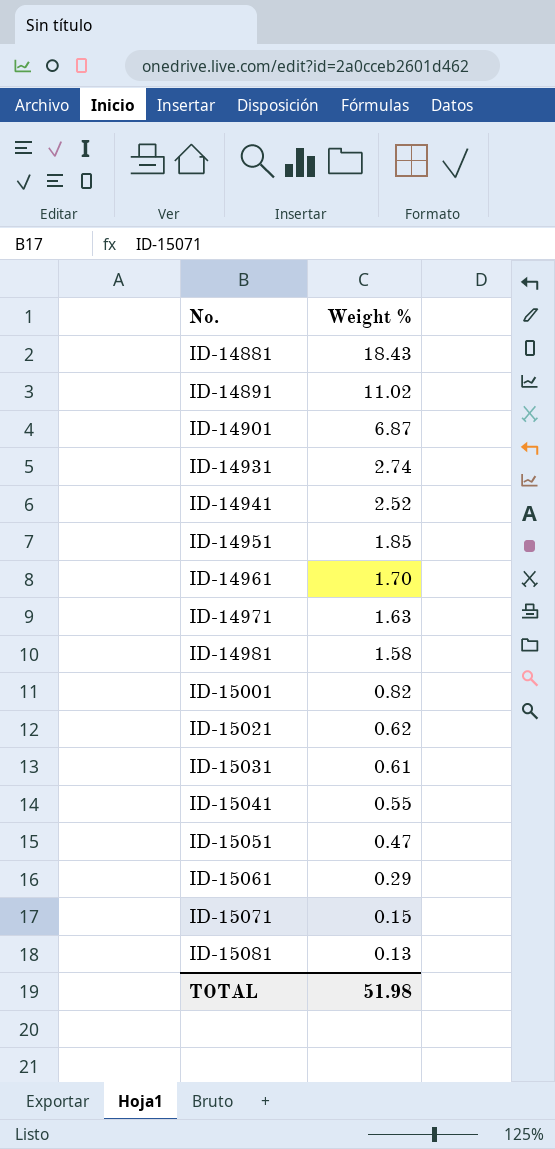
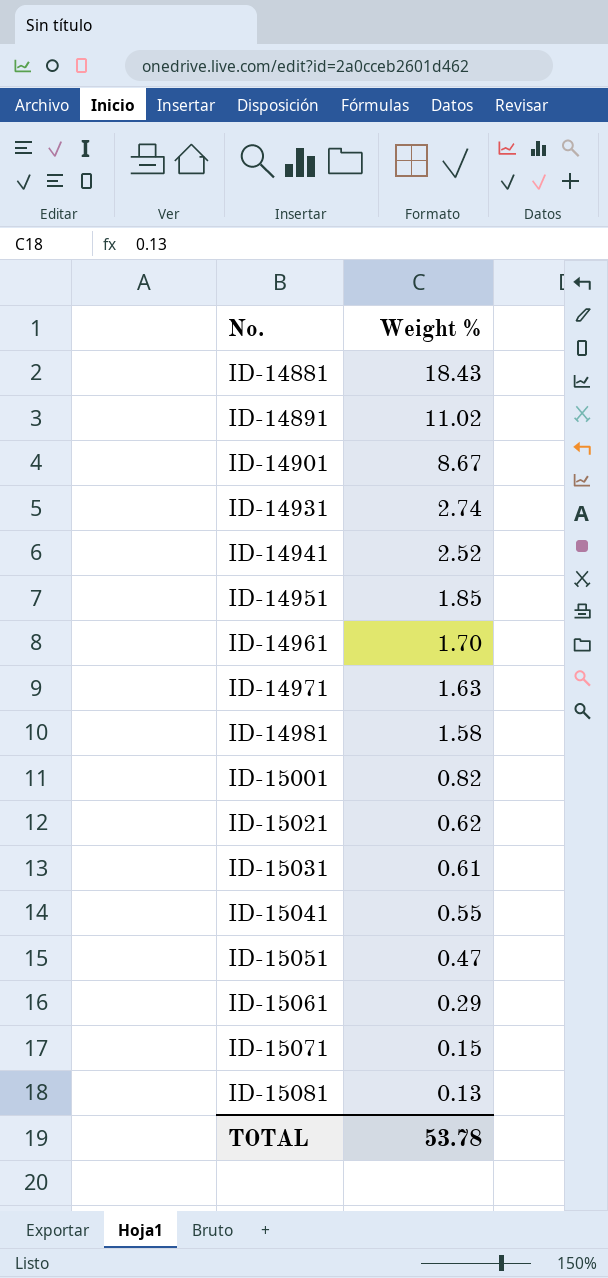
ID-14901 | Weight %: 6.87 -> 8.67
TOTAL | Weight %: 51.98 -> 53.78

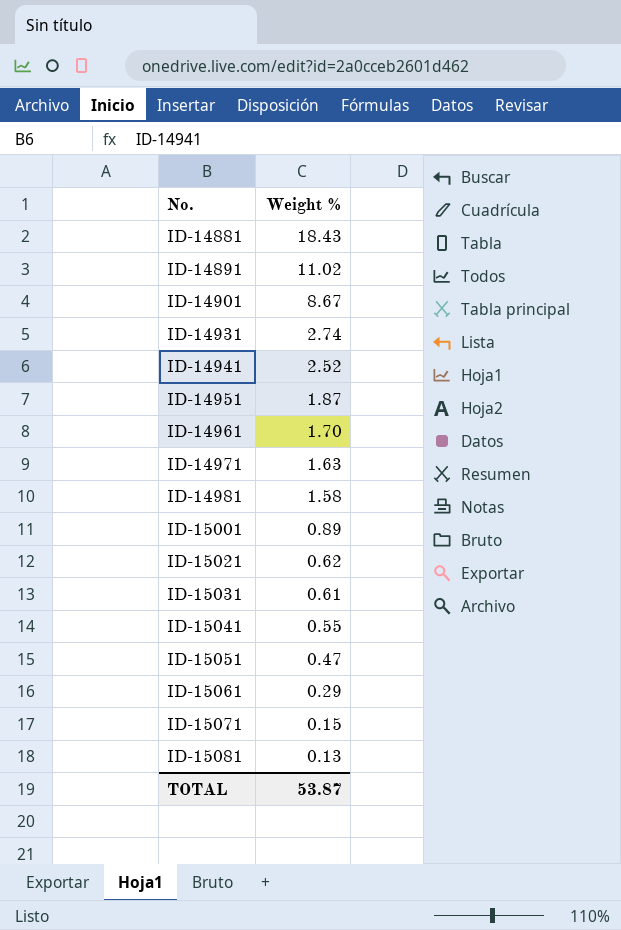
ID-14951 | Weight %: 1.85 -> 1.87
ID-15001 | Weight %: 0.82 -> 0.89
TOTAL | Weight %: 53.78 -> 53.87

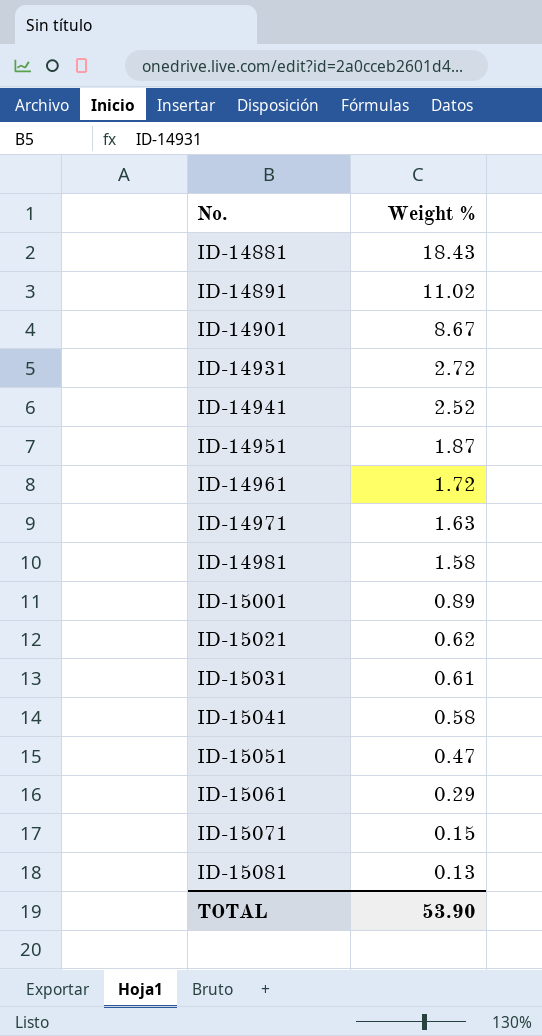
ID-14931 | Weight %: 2.74 -> 2.72
ID-14961 | Weight %: 1.70 -> 1.72
ID-15041 | Weight %: 0.55 -> 0.58
TOTAL | Weight %: 53.87 -> 53.90

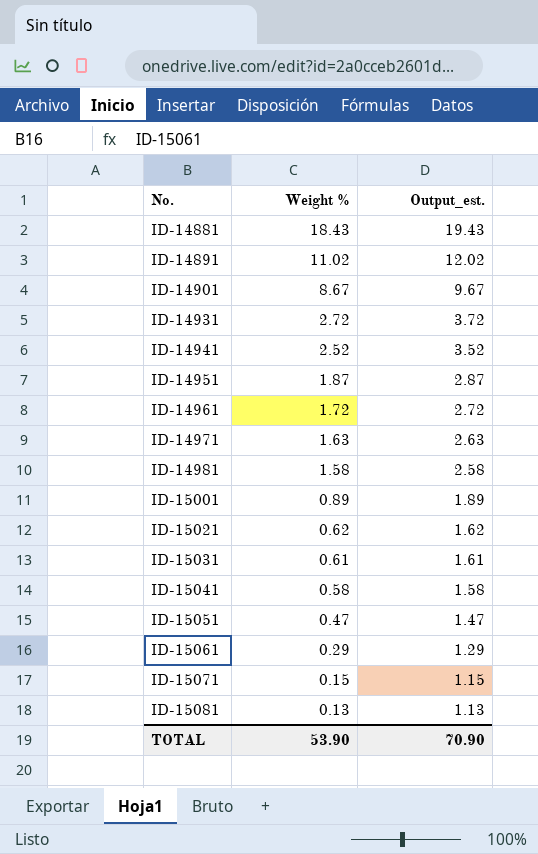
column Output_est. | formula: none -> [Weight %] + 1

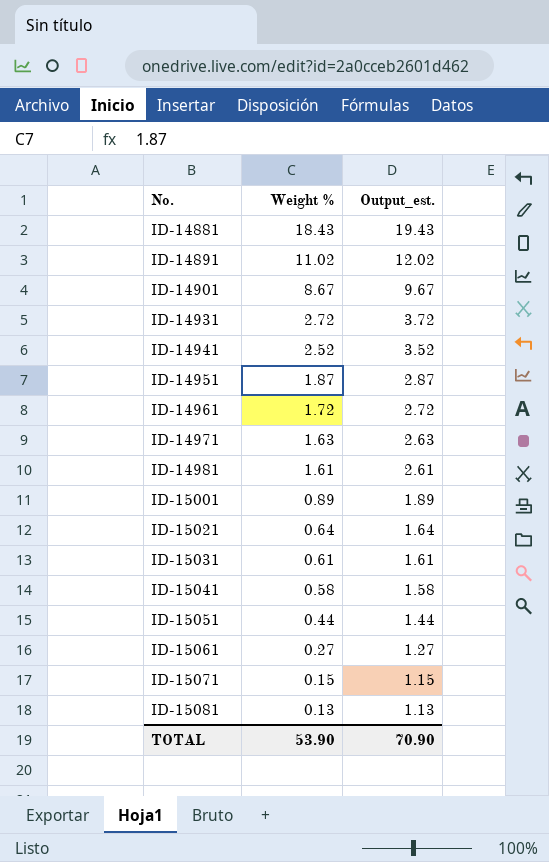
ID-14981 | Weight %: 1.58 -> 1.61
ID-14981 | Output_est.: 2.58 -> 2.61
ID-15021 | Weight %: 0.62 -> 0.64
ID-15021 | Output_est.: 1.62 -> 1.64
ID-15051 | Weight %: 0.47 -> 0.44
ID-15051 | Output_est.: 1.47 -> 1.44
ID-15061 | Weight %: 0.29 -> 0.27
ID-15061 | Output_est.: 1.29 -> 1.27

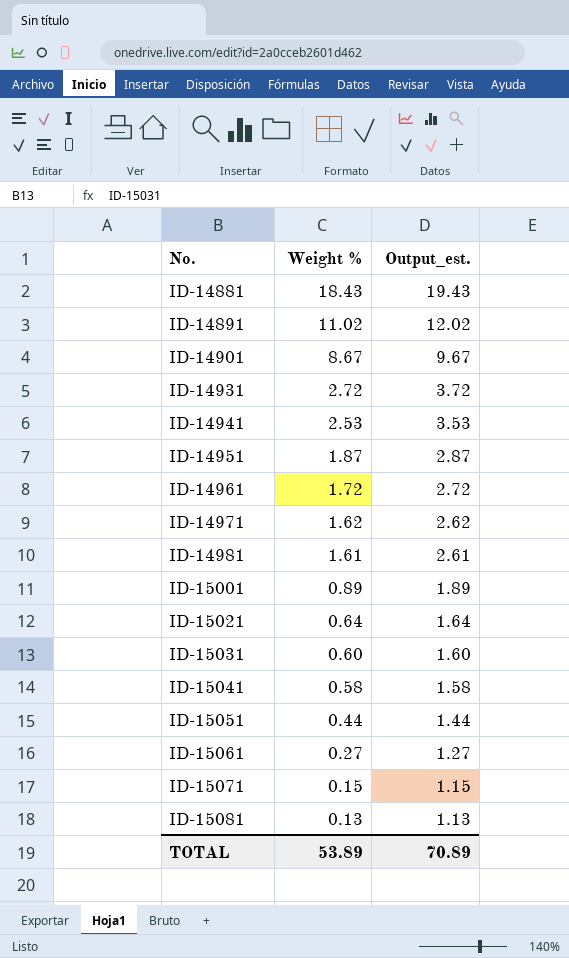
ID-14941 | Weight %: 2.52 -> 2.53
ID-14941 | Output_est.: 3.52 -> 3.53
ID-14971 | Weight %: 1.63 -> 1.62
ID-14971 | Output_est.: 2.63 -> 2.62
ID-15031 | Weight %: 0.61 -> 0.60
ID-15031 | Output_est.: 1.61 -> 1.60
TOTAL | Weight %: 53.90 -> 53.89
TOTAL | Output_est.: 70.90 -> 70.89

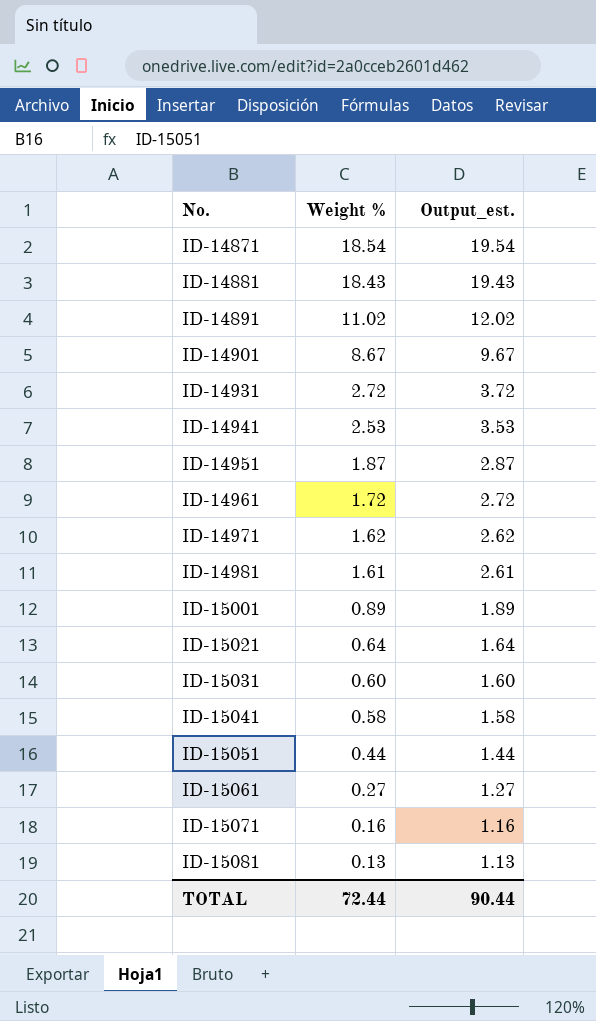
row ID-14871: none -> 18.54 | 19.54
ID-15071 | Weight %: 0.15 -> 0.16
ID-15071 | Output_est.: 1.15 -> 1.16
TOTAL | Weight %: 53.89 -> 72.44
TOTAL | Output_est.: 70.89 -> 90.44

